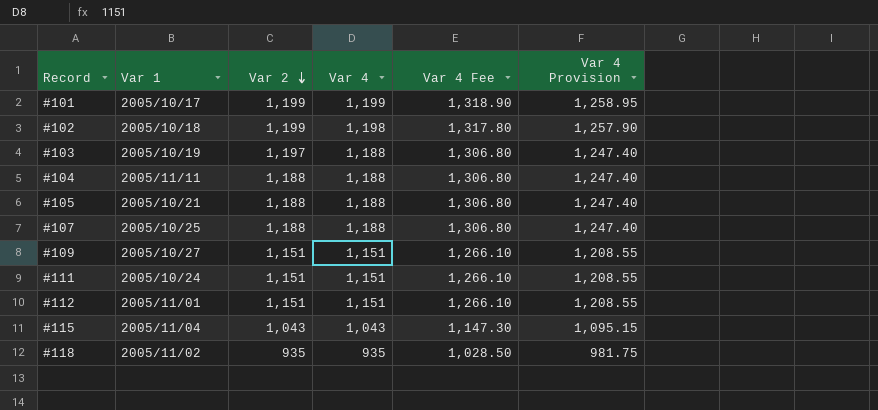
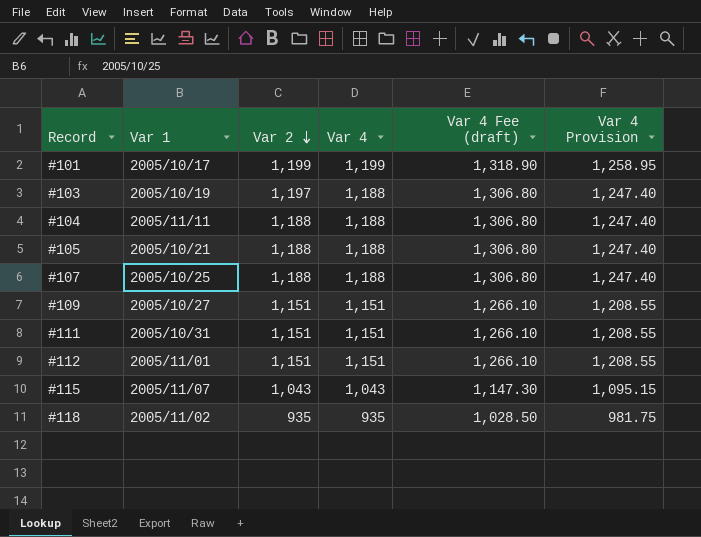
column name: Var 4 Fee -> Var 4 Fee (draft)
row #102: 2005/10/18 | 1,199 | 1,198 | 1,317.80 | 1,257.90 -> none
#111 | Var 1: 2005/10/24 -> 2005/10/31
#115 | Var 1: 2005/11/04 -> 2005/11/07

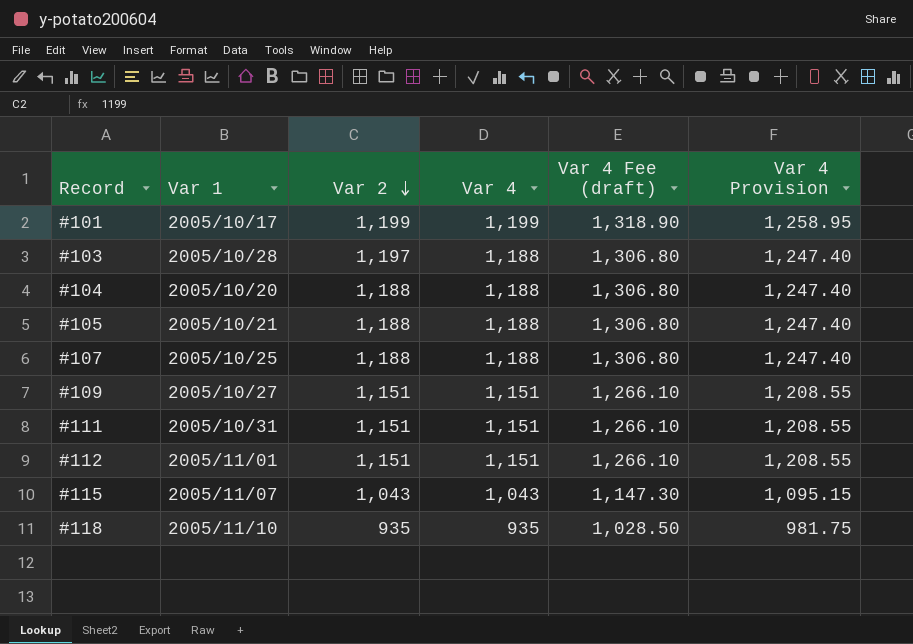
#103 | Var 1: 2005/10/19 -> 2005/10/28
#104 | Var 1: 2005/11/11 -> 2005/10/20
#118 | Var 1: 2005/11/02 -> 2005/11/10

